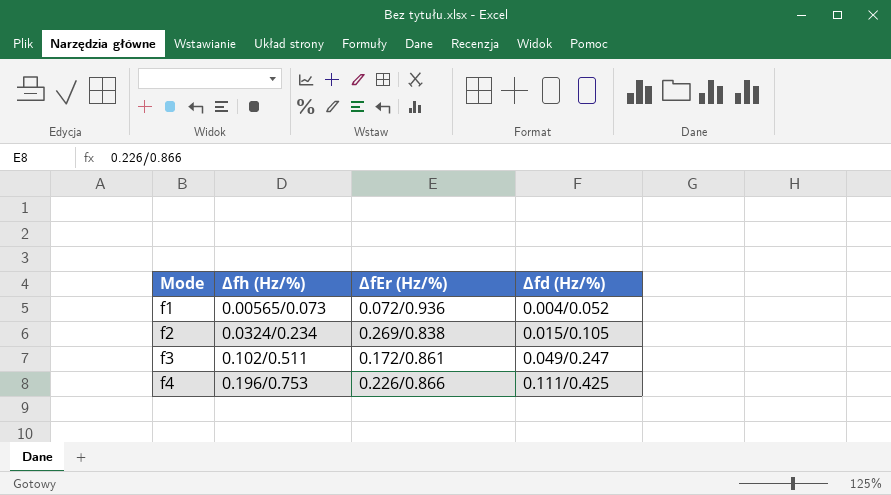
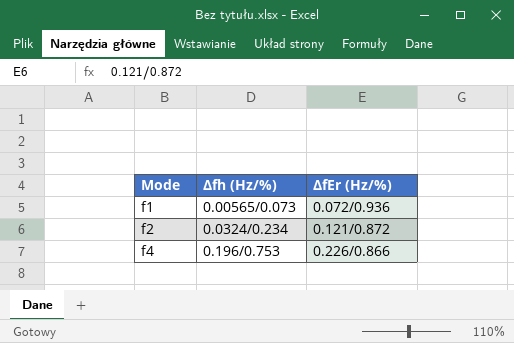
column Δfd (Hz/%) | position: 4 -> none
row f3: 0.102/0.511 | 0.172/0.861 | 0.049/0.247 -> none
f2 | ΔfEr (Hz/%): 0.269/0.838 -> 0.121/0.872

